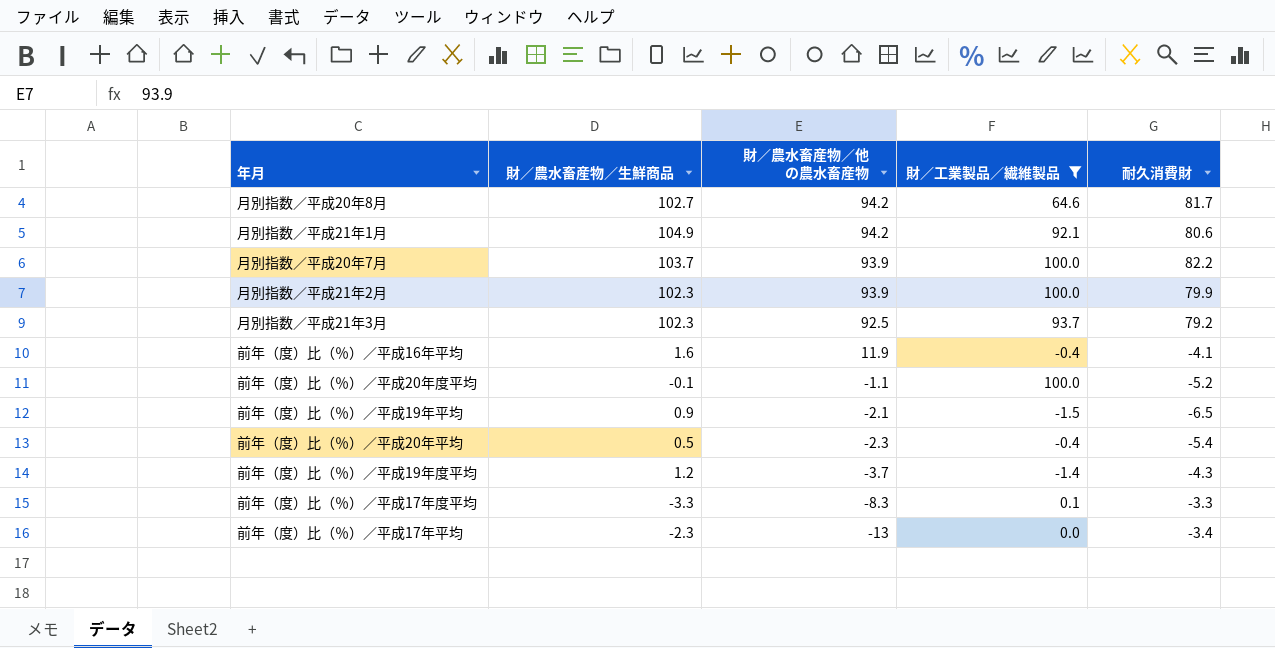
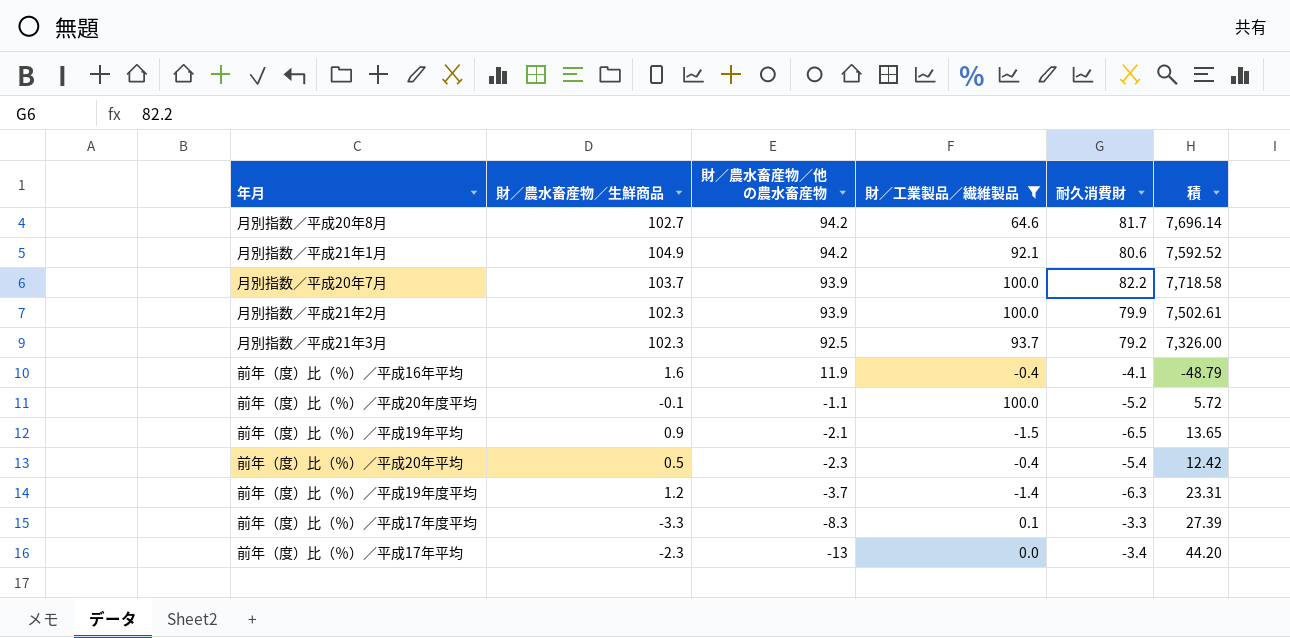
column 積 | formula: none -> [財／農水畜産物／他の農水畜産物] * [耐久消費財]
前年（度）比（％）／平成19年度平均 | 耐久消費財: -4.3 -> -6.3

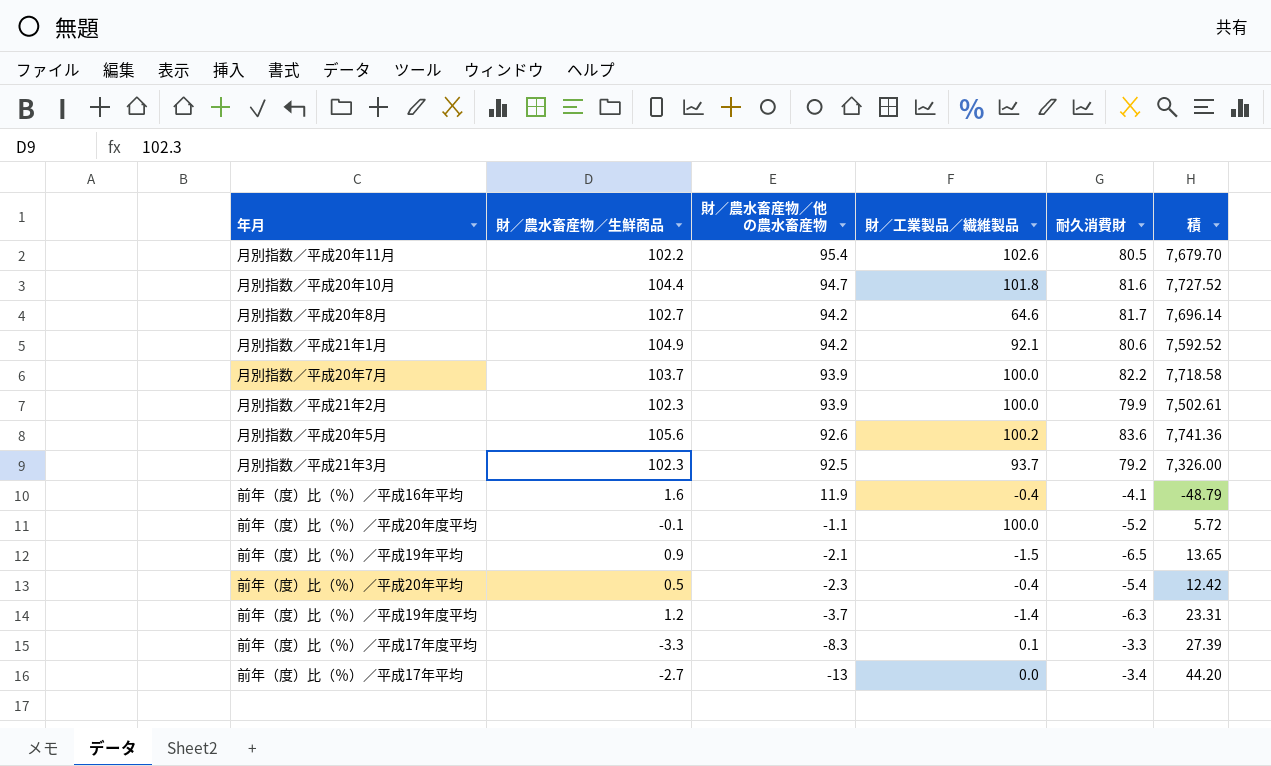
filter: 財／工業製品／繊維製品 <= 100.0 -> none
前年（度）比（％）／平成17年平均 | 財／農水畜産物／生鮮商品: -2.3 -> -2.7

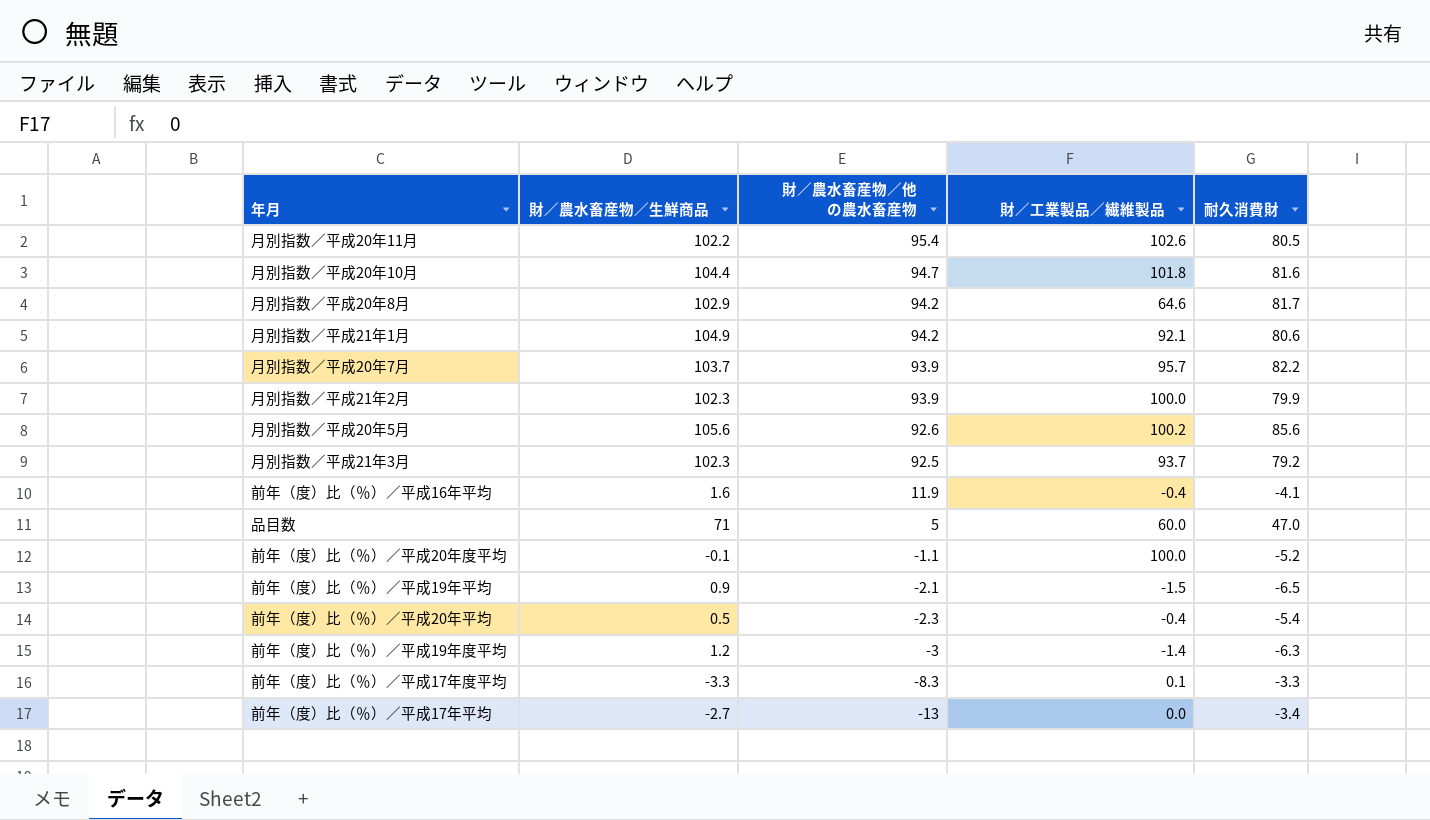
column 積 | formula: [財／農水畜産物／他の農水畜産物] * [耐久消費財] -> none
月別指数／平成20年8月 | 財／農水畜産物／生鮮商品: 102.7 -> 102.9
月別指数／平成20年7月 | 財／工業製品／繊維製品: 100.0 -> 95.7
月別指数／平成20年5月 | 耐久消費財: 83.6 -> 85.6
row 品目数: none -> 71 | 5 | 60.0 | 47.0
前年（度）比（％）／平成19年度平均 | 財／農水畜産物／他の農水畜産物: -3.7 -> -3

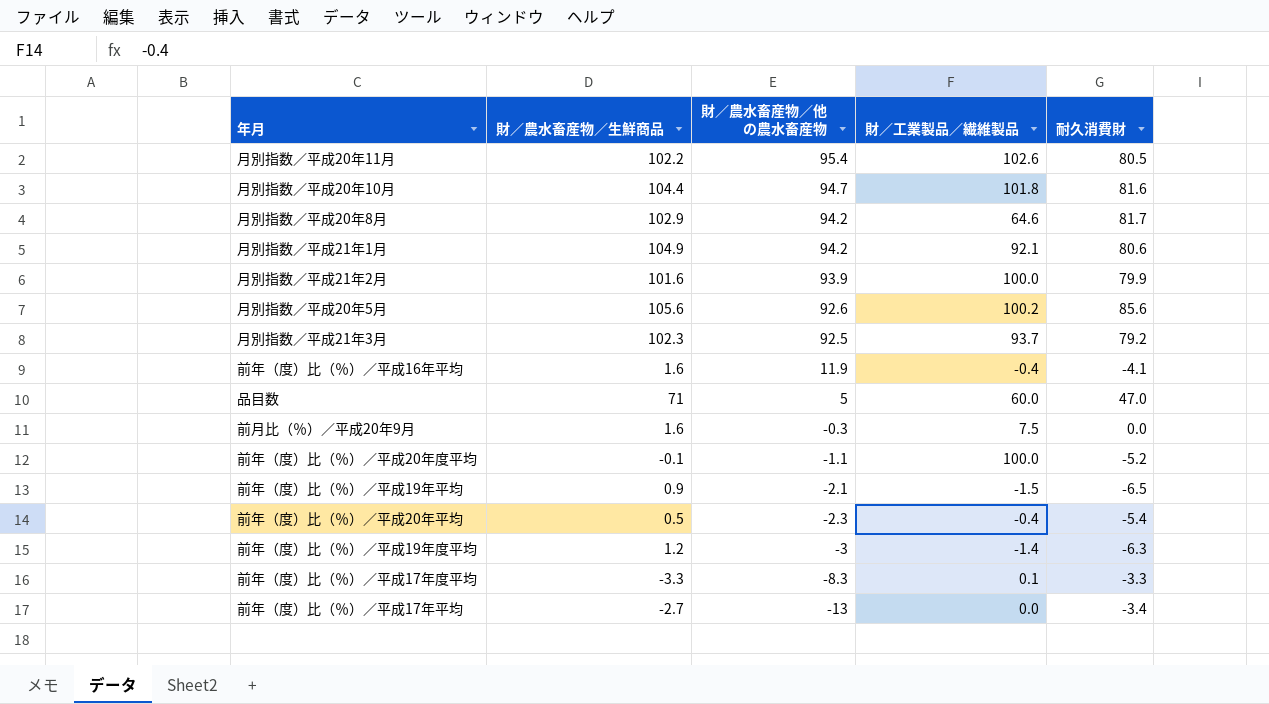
row 月別指数／平成20年7月: 103.7 | 93.9 | 95.7 | 82.2 -> none
月別指数／平成21年2月 | 財／農水畜産物／生鮮商品: 102.3 -> 101.6
row 前月比（％）／平成20年9月: none -> 1.6 | -0.3 | 7.5 | 0.0

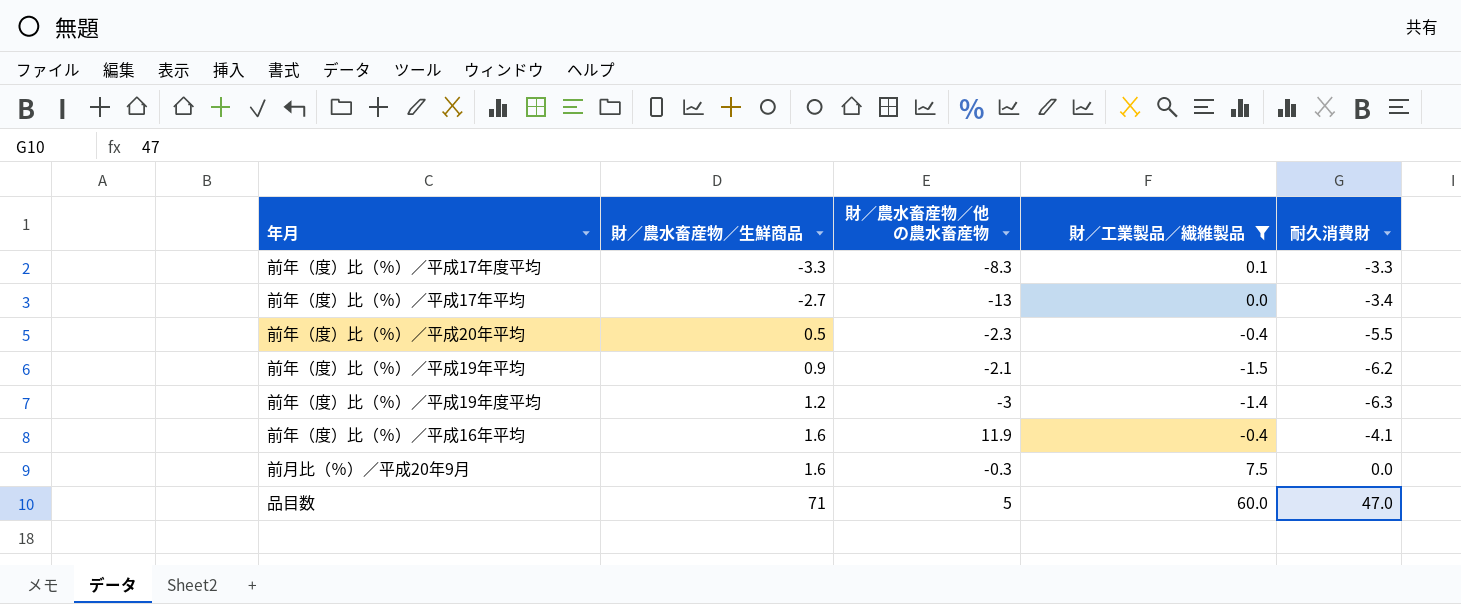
filter: none -> 財／工業製品／繊維製品 <= 60.0
row order: 財／農水畜産物／他の農水畜産物 descending -> 財／農水畜産物／生鮮商品 ascending
前年（度）比（％）／平成20年平均 | 耐久消費財: -5.4 -> -5.5
前年（度）比（％）／平成19年平均 | 耐久消費財: -6.5 -> -6.2

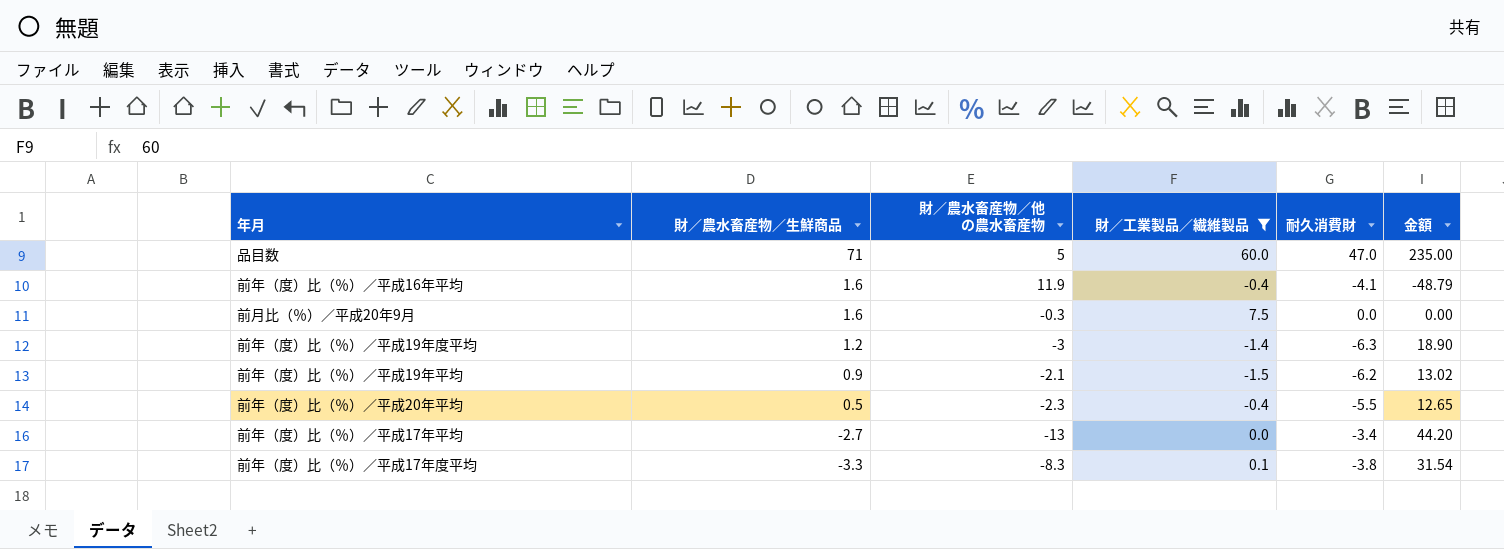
row order: 財／農水畜産物／生鮮商品 ascending -> 財／農水畜産物／生鮮商品 descending
column 金額 | formula: none -> [財／農水畜産物／他の農水畜産物] * [耐久消費財]
前年（度）比（％）／平成17年度平均 | 耐久消費財: -3.3 -> -3.8

